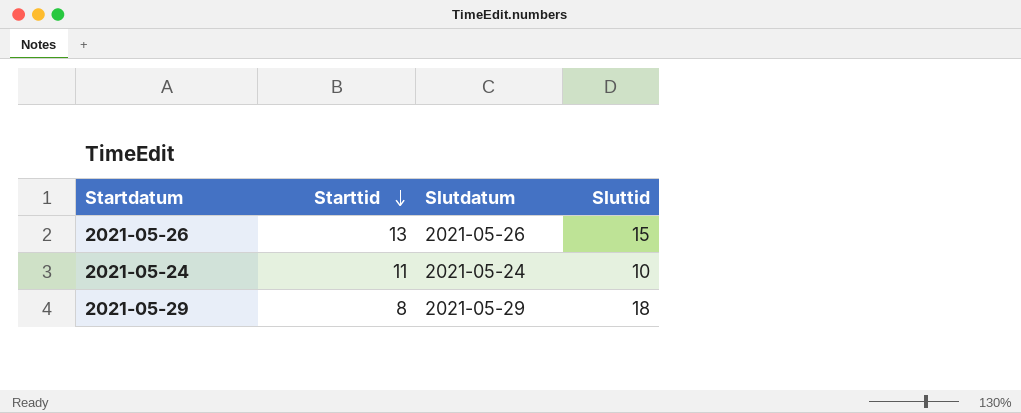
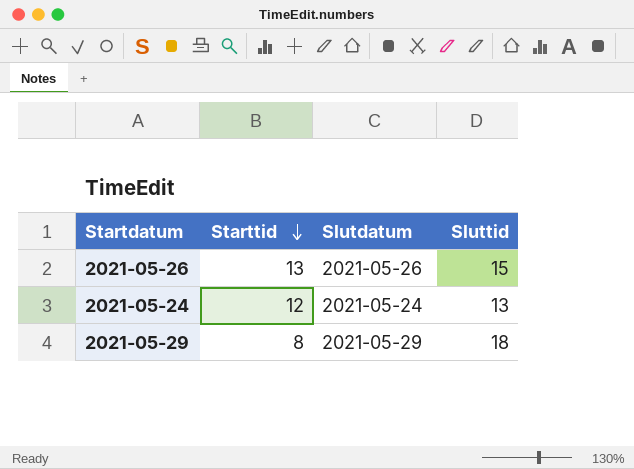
2021-05-24 | Starttid: 11 -> 12
2021-05-24 | Sluttid: 10 -> 13

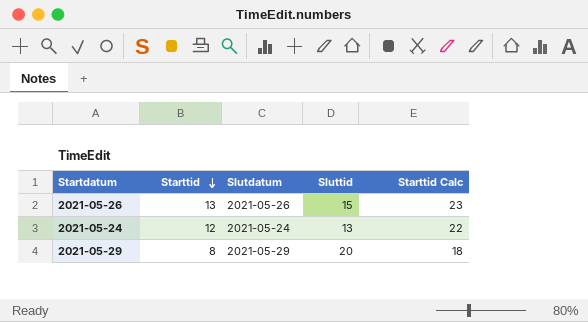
column Starttid Calc | formula: none -> [Starttid] + 10
2021-05-29 | Sluttid: 18 -> 20

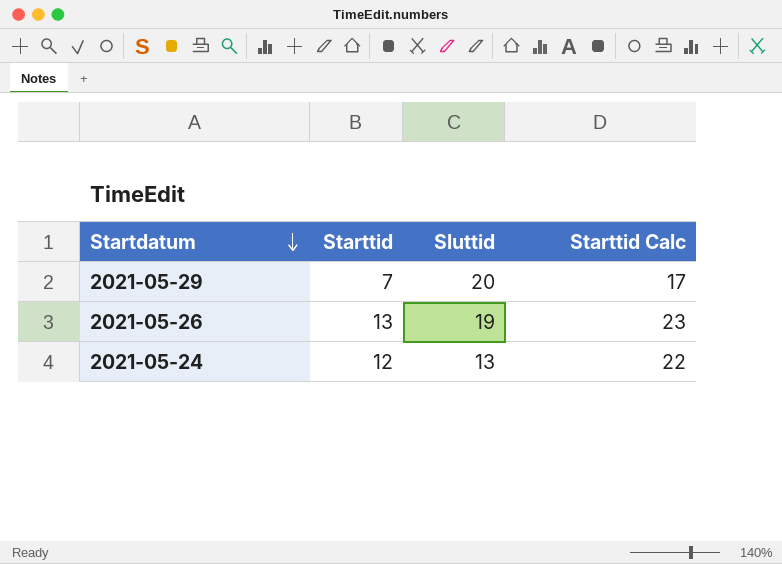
row order: Starttid descending -> Startdatum descending
column Slutdatum | position: 3 -> none
2021-05-29 | Starttid: 8 -> 7
2021-05-29 | Starttid Calc: 18 -> 17
2021-05-26 | Sluttid: 15 -> 19

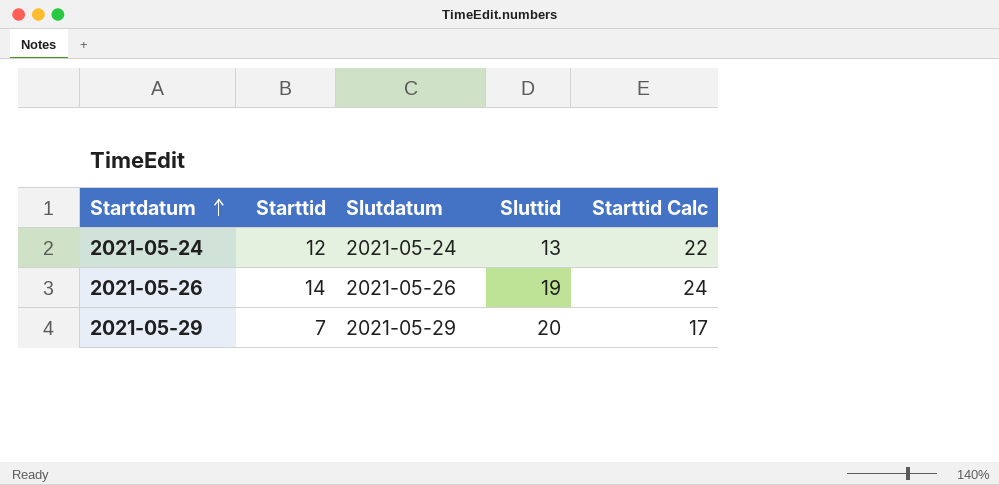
row order: Startdatum descending -> Startdatum ascending
column Slutdatum | position: none -> 3
2021-05-26 | Starttid: 13 -> 14
2021-05-26 | Starttid Calc: 23 -> 24

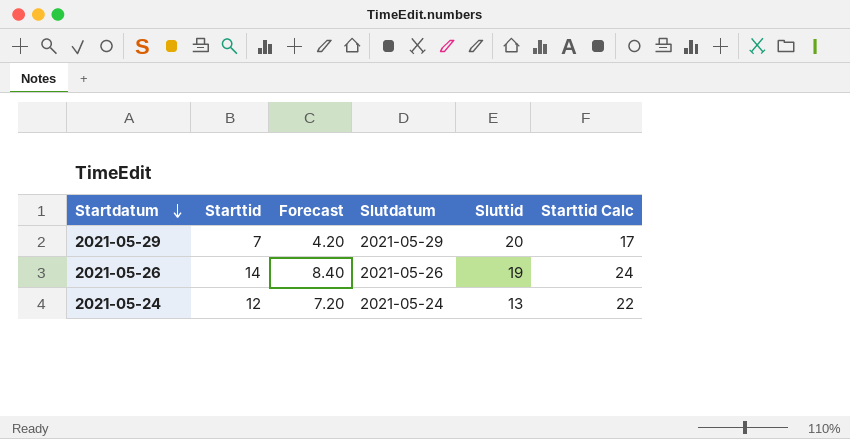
row order: Startdatum ascending -> Startdatum descending
column Forecast | formula: none -> [Starttid] * 0.6

